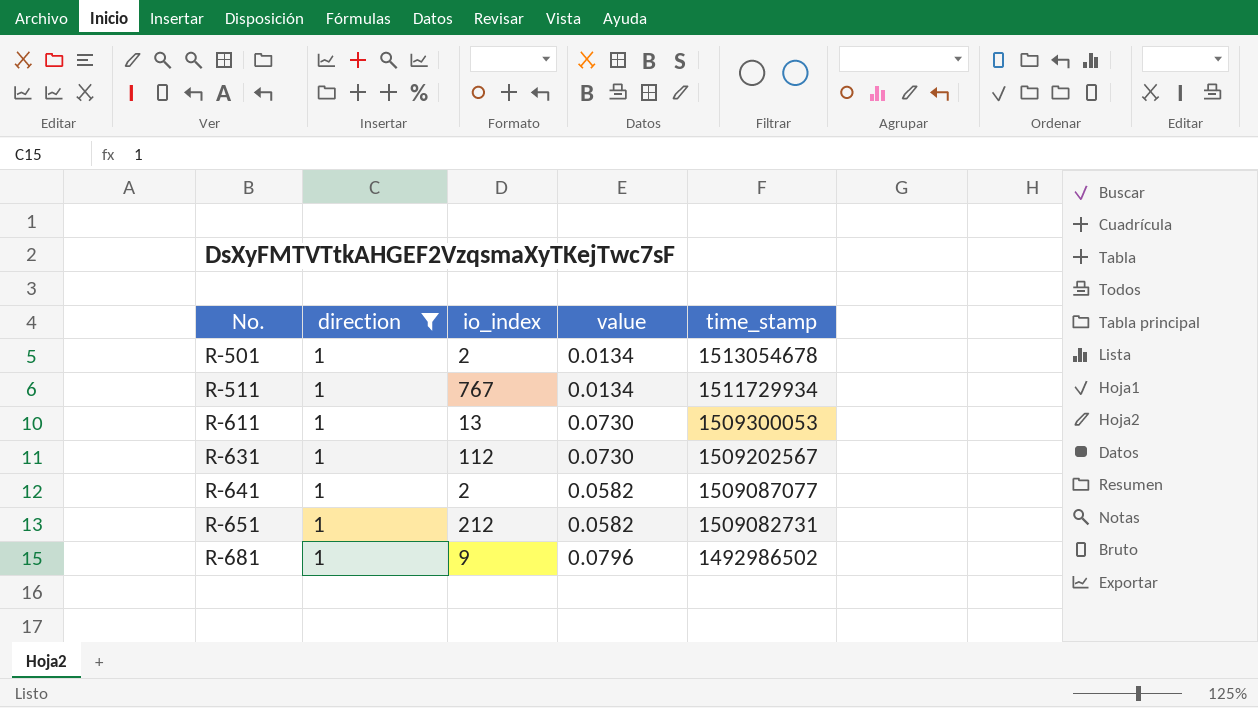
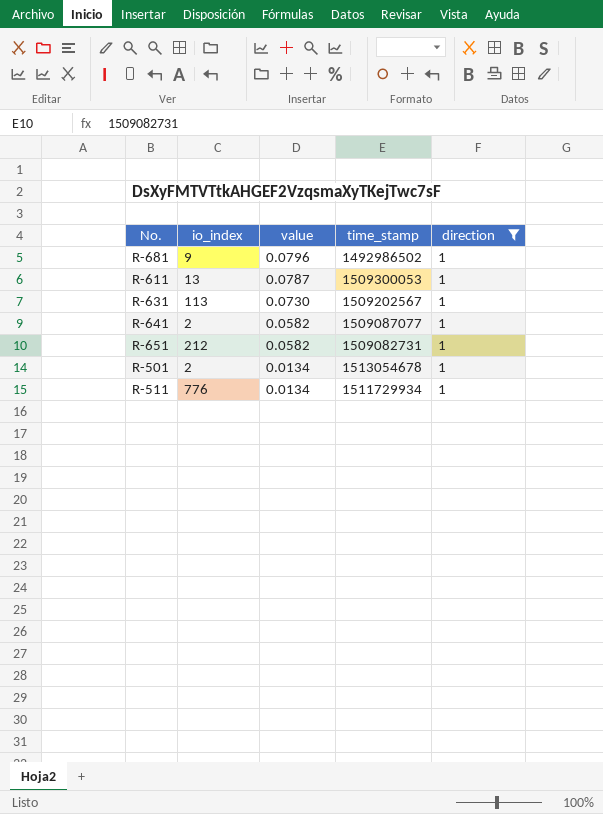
row order: No. ascending -> value descending
column direction | position: 2 -> 5
R-611 | value: 0.0730 -> 0.0787
R-631 | io_index: 112 -> 113
R-511 | io_index: 767 -> 776

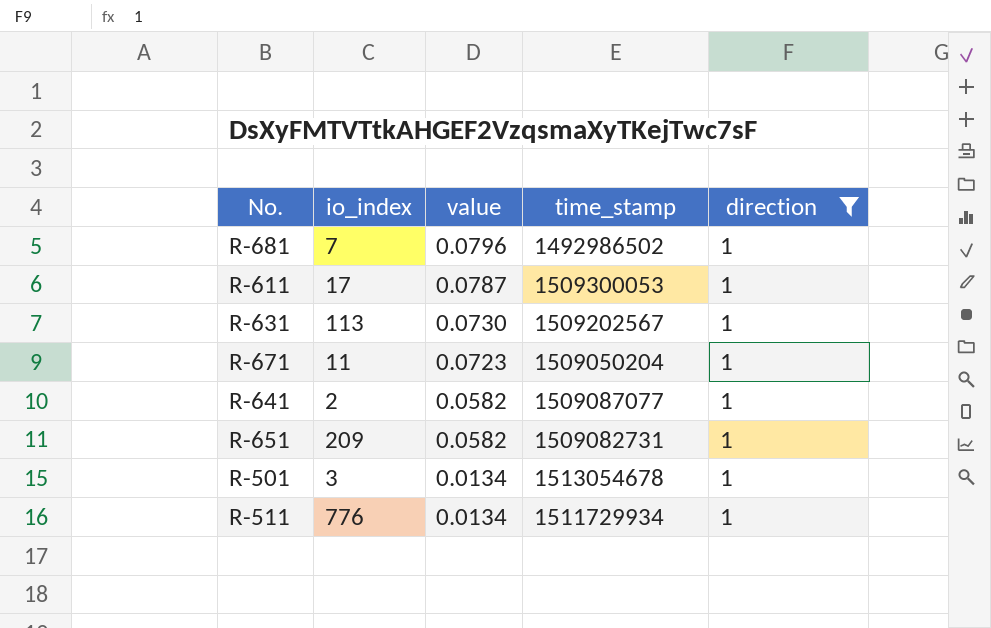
R-681 | io_index: 9 -> 7
R-611 | io_index: 13 -> 17
row R-671: none -> 11 | 0.0723 | 1509050204 | 1
R-651 | io_index: 212 -> 209
R-501 | io_index: 2 -> 3

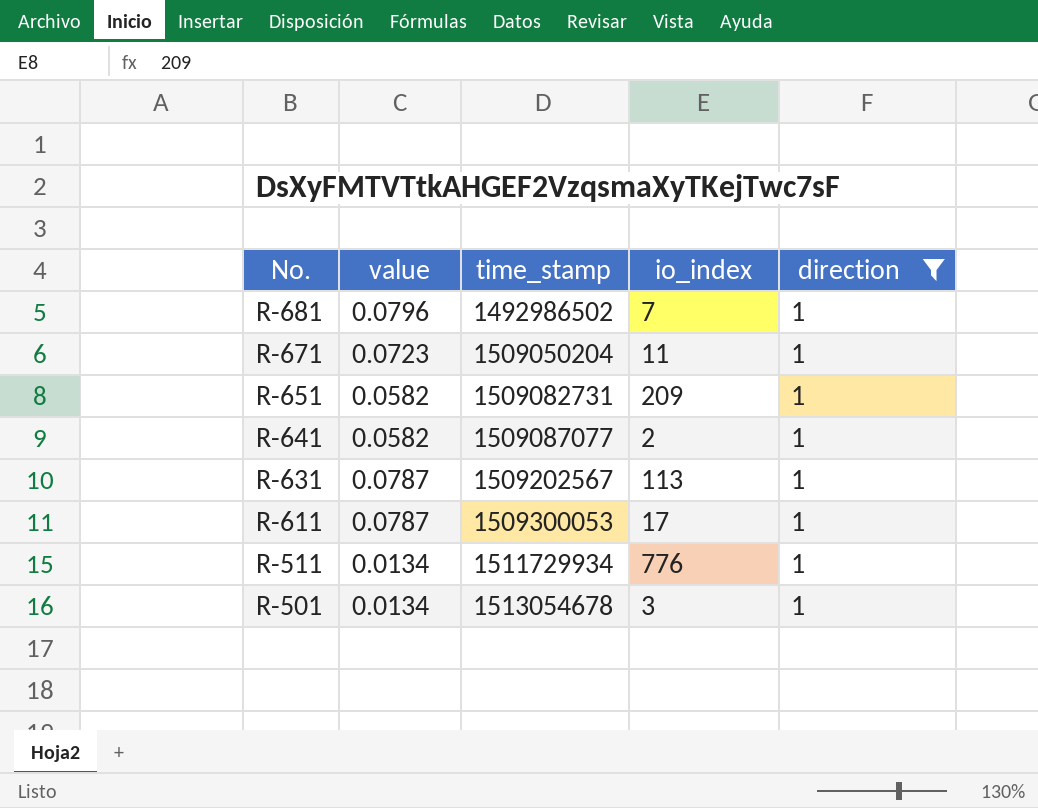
row order: value descending -> No. descending
column io_index | position: 2 -> 4
R-631 | value: 0.0730 -> 0.0787

